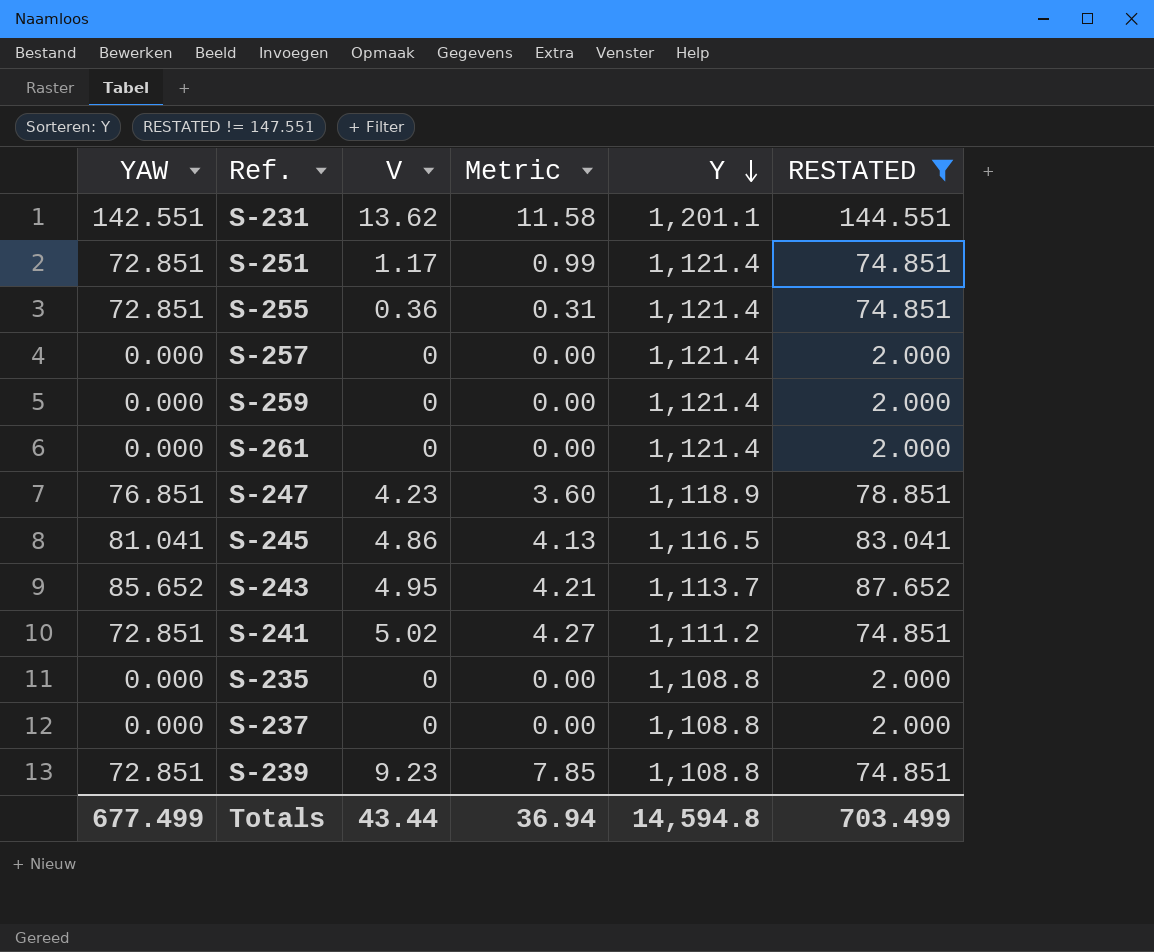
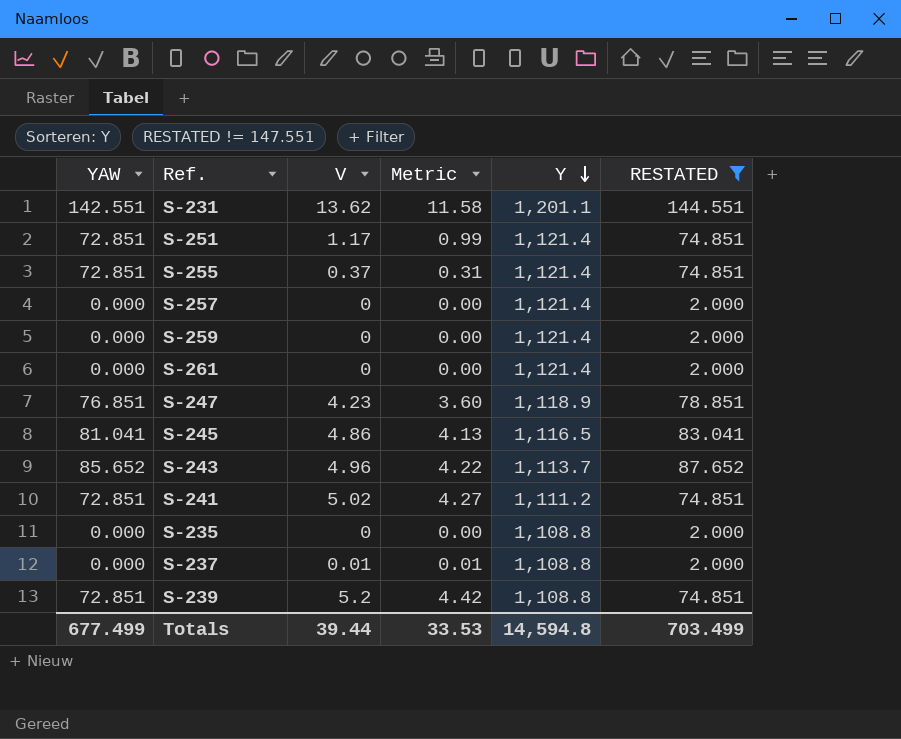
S-255 | V: 0.36 -> 0.37
S-243 | V: 4.95 -> 4.96
S-243 | Metric: 4.21 -> 4.22
S-237 | V: 0 -> 0.01
S-237 | Metric: 0.00 -> 0.01
S-239 | V: 9.23 -> 5.2
S-239 | Metric: 7.85 -> 4.42
Totals | V: 43.44 -> 39.44
Totals | Metric: 36.94 -> 33.53

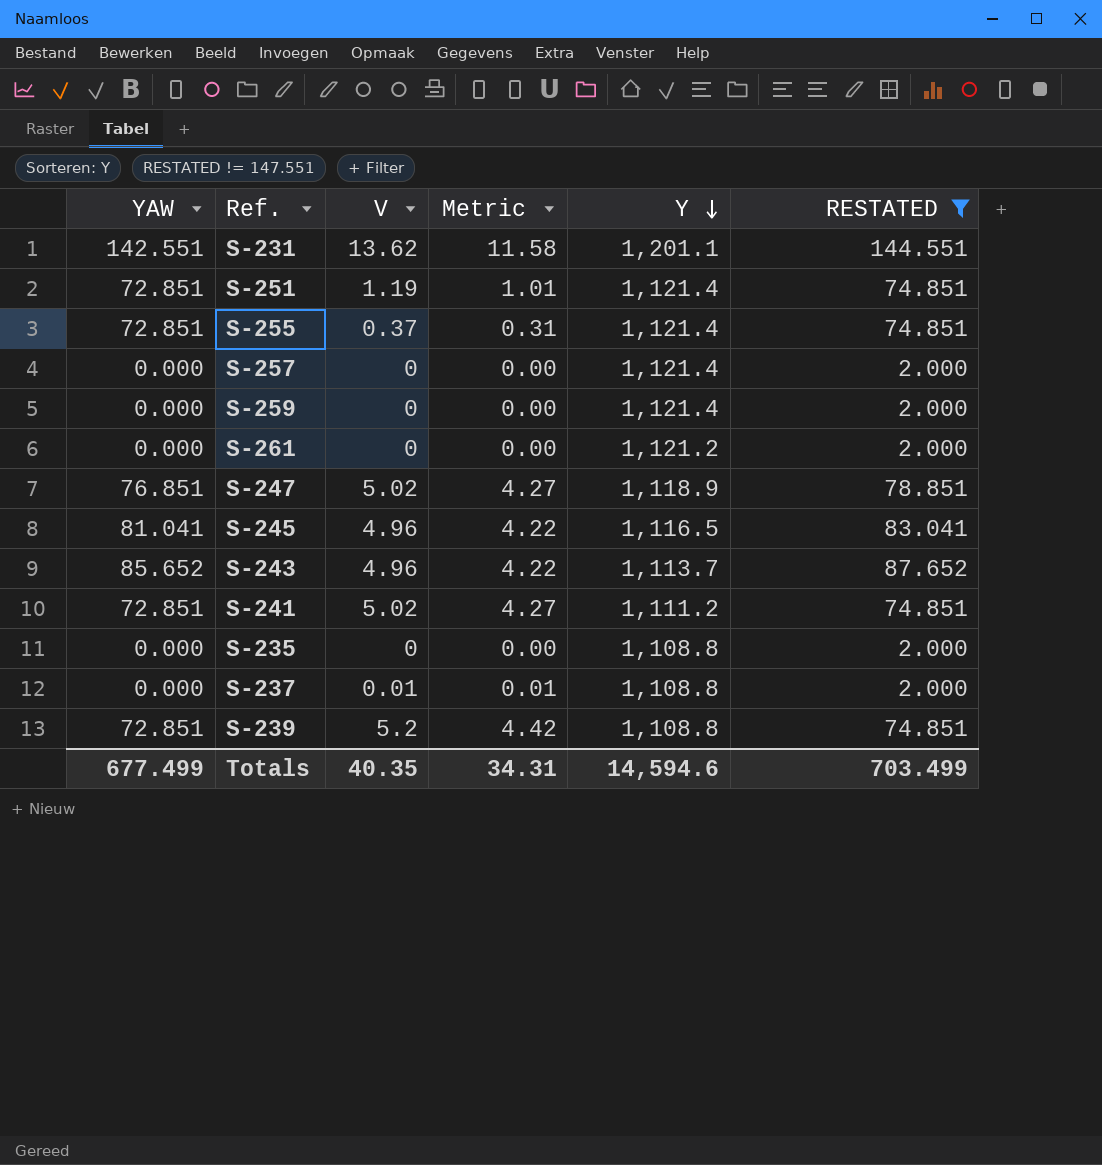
S-251 | V: 1.17 -> 1.19
S-251 | Metric: 0.99 -> 1.01
S-261 | Y: 1,121.4 -> 1,121.2
S-247 | V: 4.23 -> 5.02
S-247 | Metric: 3.60 -> 4.27
S-245 | V: 4.86 -> 4.96
S-245 | Metric: 4.13 -> 4.22
Totals | V: 39.44 -> 40.35
Totals | Metric: 33.53 -> 34.31
Totals | Y: 14,594.8 -> 14,594.6

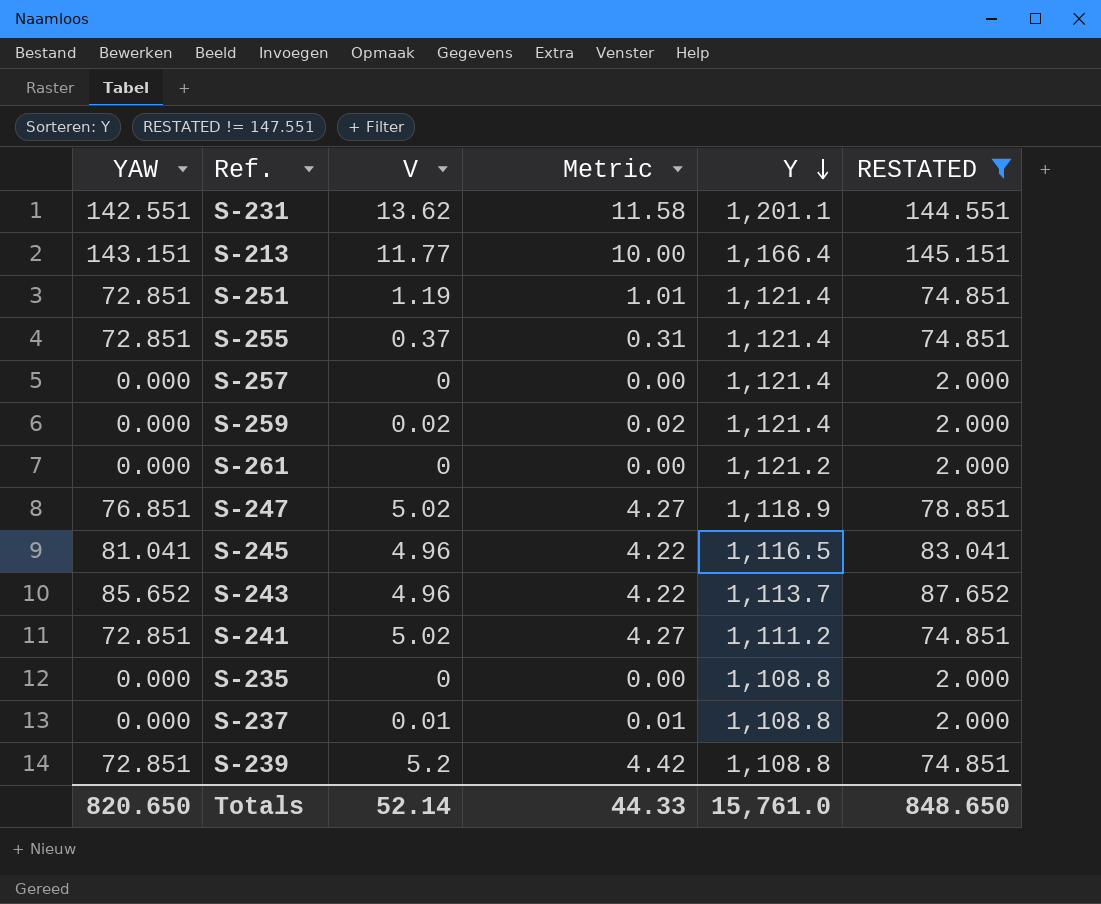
row S-213: none -> 143.151 | 11.77 | 10.00 | 1,166.4 | 145.151
S-259 | V: 0 -> 0.02
S-259 | Metric: 0.00 -> 0.02
Totals | YAW: 677.499 -> 820.650
Totals | V: 40.35 -> 52.14
Totals | Metric: 34.31 -> 44.33
Totals | Y: 14,594.6 -> 15,761.0
Totals | RESTATED: 703.499 -> 848.650

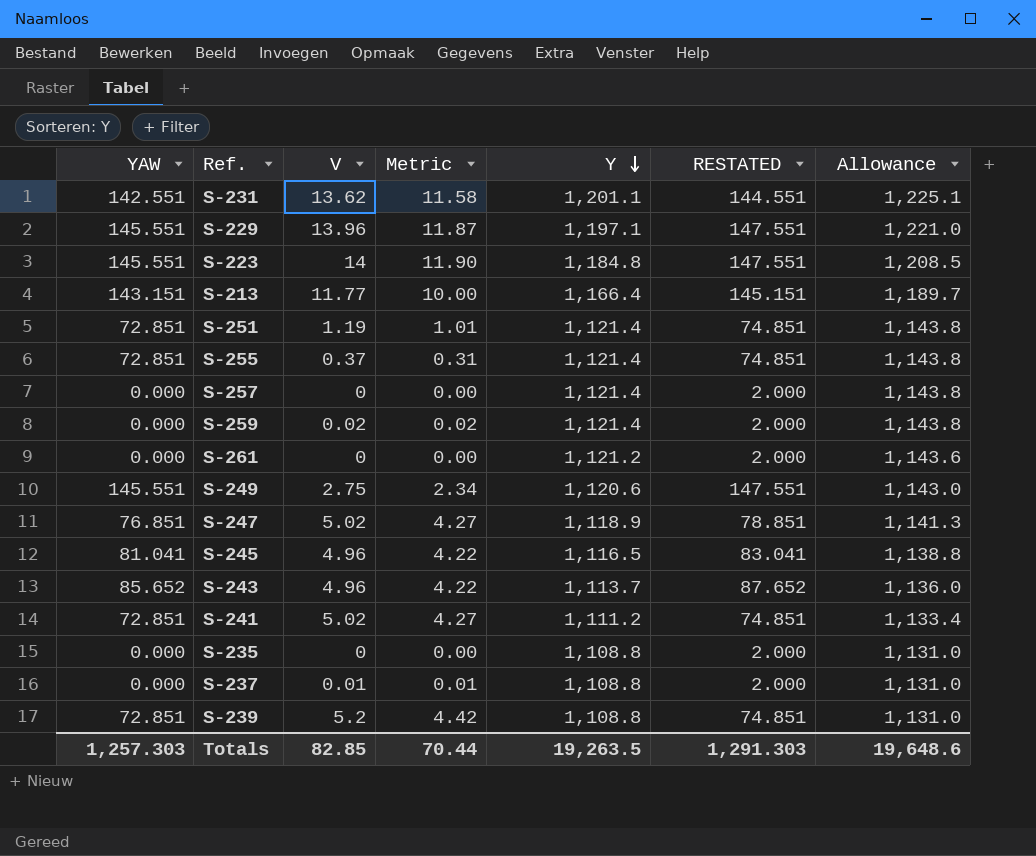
filter: RESTATED != 147.551 -> none
column Allowance | formula: none -> [Y] * 1.02
Totals | YAW: 820.650 -> 1,257.303
Totals | V: 52.14 -> 82.85
Totals | Metric: 44.33 -> 70.44
Totals | Y: 15,761.0 -> 19,263.5
Totals | RESTATED: 848.650 -> 1,291.303

